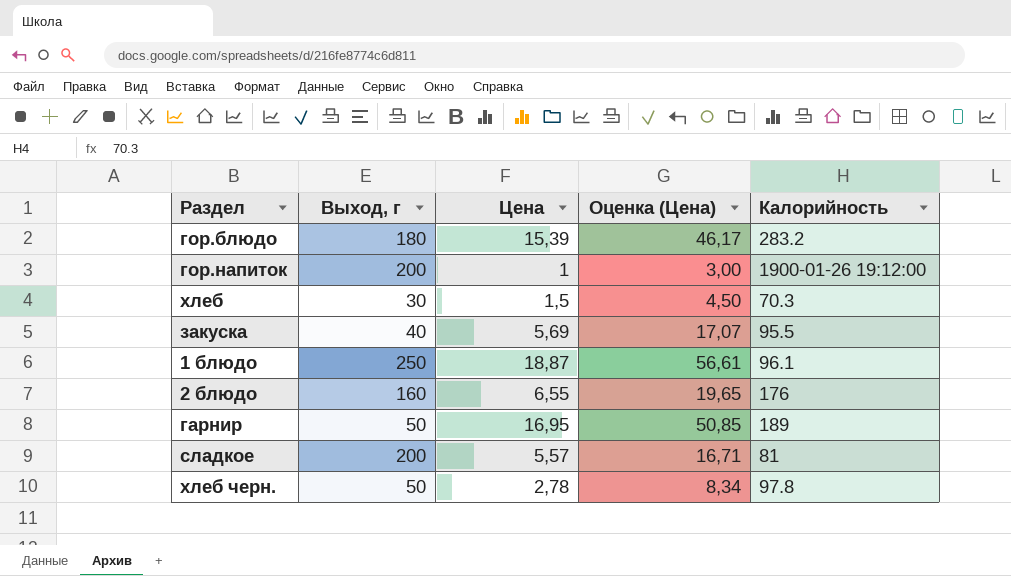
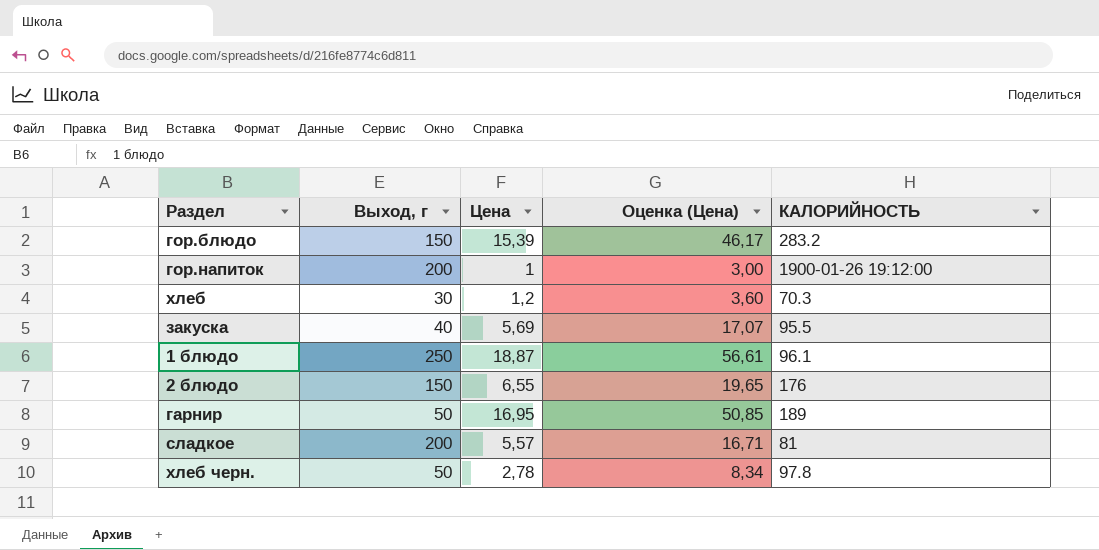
column name: Калорийность -> КАЛОРИЙНОСТЬ
гор.блюдо | Выход, г: 180 -> 150
хлеб | Цена: 1,5 -> 1,2
хлеб | Оценка (Цена): 4,50 -> 3,60
2 блюдо | Выход, г: 160 -> 150

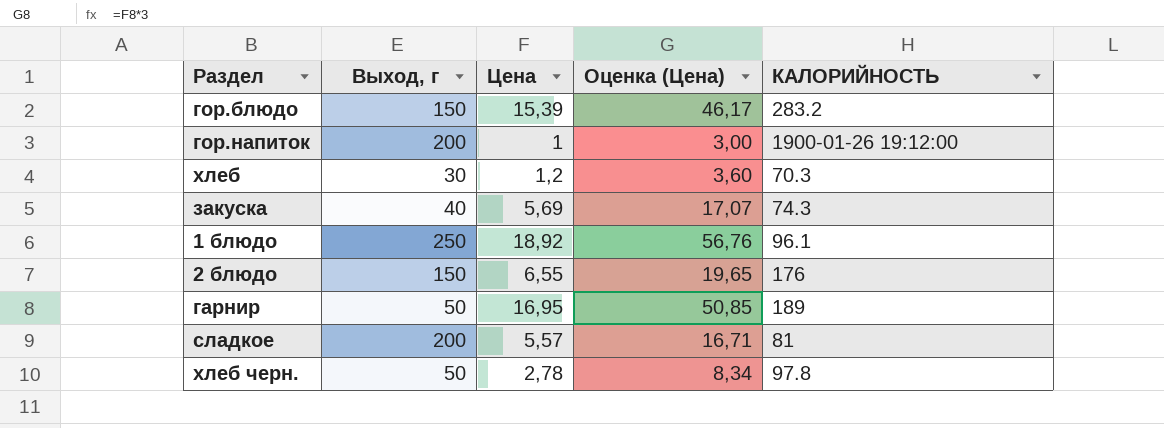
закуска | КАЛОРИЙНОСТЬ: 95.5 -> 74.3
1 блюдо | Цена: 18,87 -> 18,92
1 блюдо | Оценка (Цена): 56,61 -> 56,76

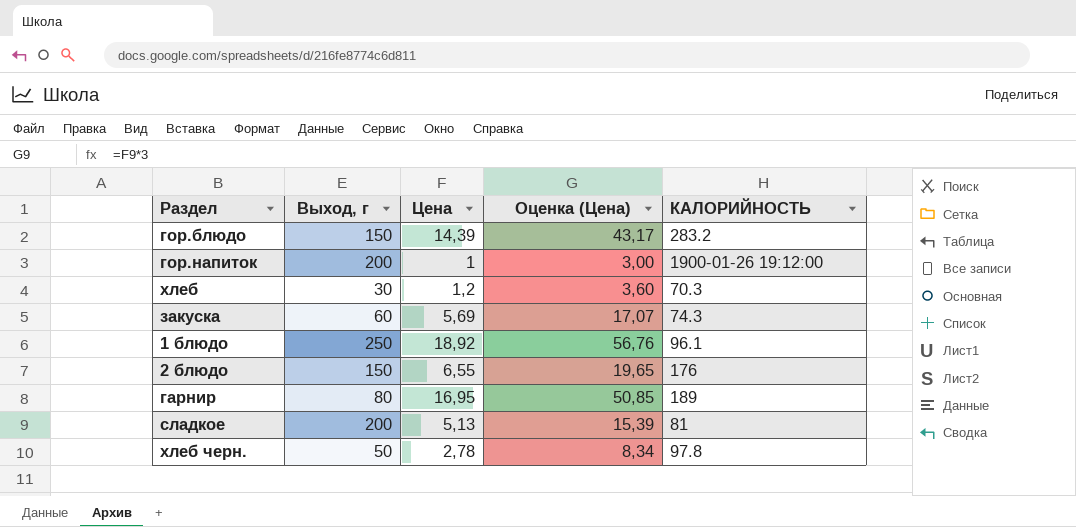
гор.блюдо | Цена: 15,39 -> 14,39
гор.блюдо | Оценка (Цена): 46,17 -> 43,17
закуска | Выход, г: 40 -> 60
гарнир | Выход, г: 50 -> 80
сладкое | Цена: 5,57 -> 5,13
сладкое | Оценка (Цена): 16,71 -> 15,39

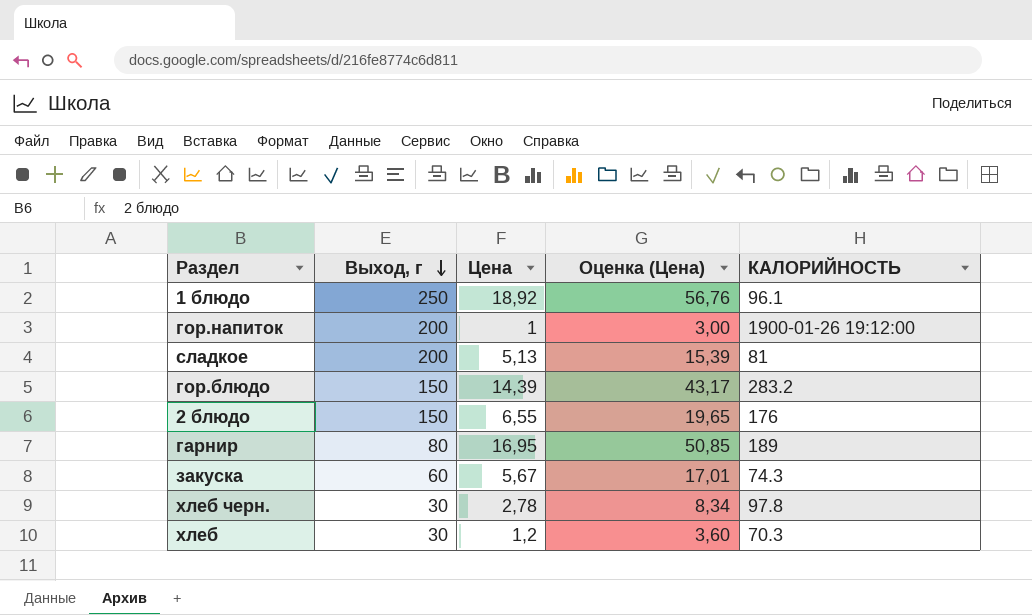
row order: none -> Выход, г descending
закуска | Цена: 5,69 -> 5,67
закуска | Оценка (Цена): 17,07 -> 17,01
хлеб черн. | Выход, г: 50 -> 30

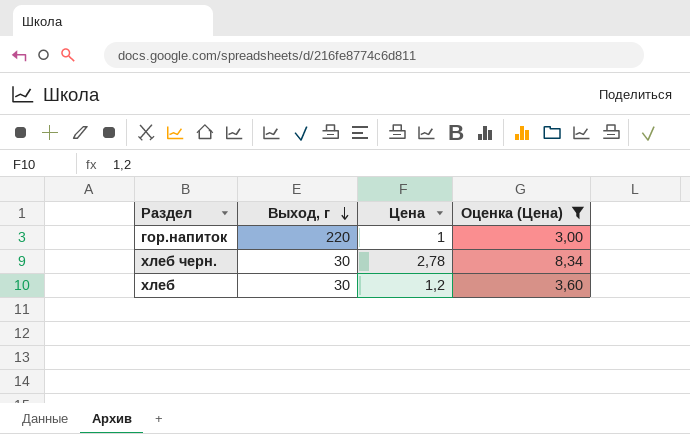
filter: none -> Оценка (Цена) <= 8,34
column КАЛОРИЙНОСТЬ | position: 5 -> none
гор.напиток | Выход, г: 200 -> 220

